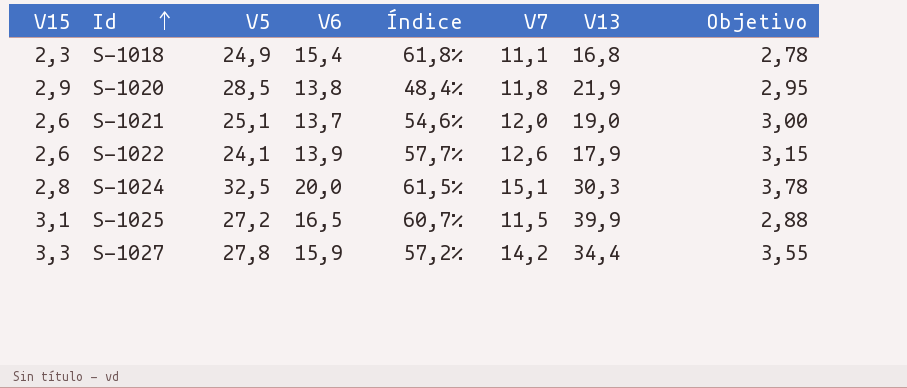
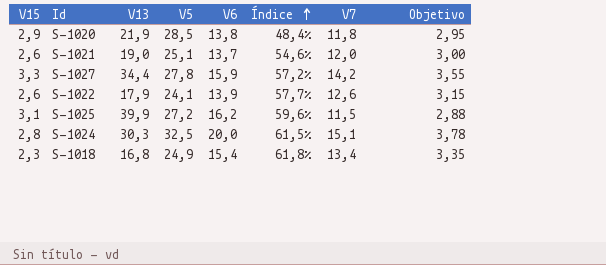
row order: Id ascending -> Índice ascending
column V13 | position: 7 -> 3
S-1025 | V6: 16,5 -> 16,2
S-1025 | Índice: 60,7% -> 59,6%
S-1018 | V7: 11,1 -> 13,4
S-1018 | Objetivo: 2,78 -> 3,35

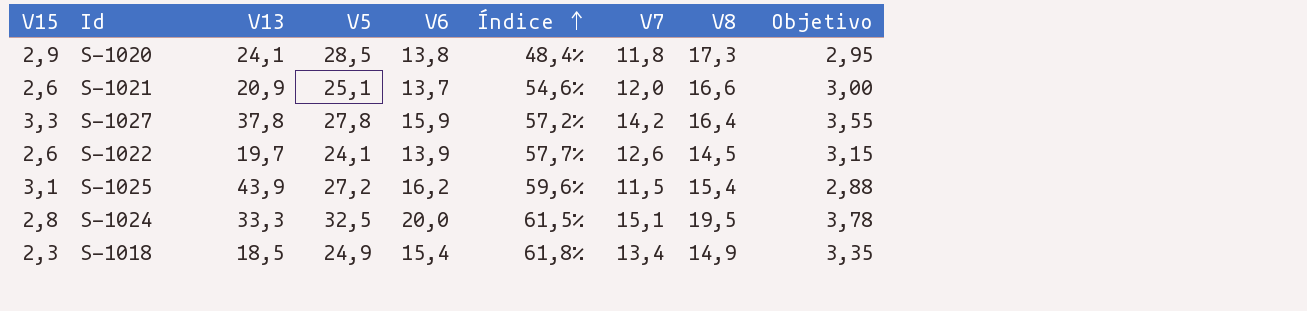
column V8 | position: none -> 8
S-1020 | V13: 21,9 -> 24,1
S-1021 | V13: 19,0 -> 20,9
S-1027 | V13: 34,4 -> 37,8
S-1022 | V13: 17,9 -> 19,7
S-1025 | V13: 39,9 -> 43,9
S-1024 | V13: 30,3 -> 33,3
S-1018 | V13: 16,8 -> 18,5

